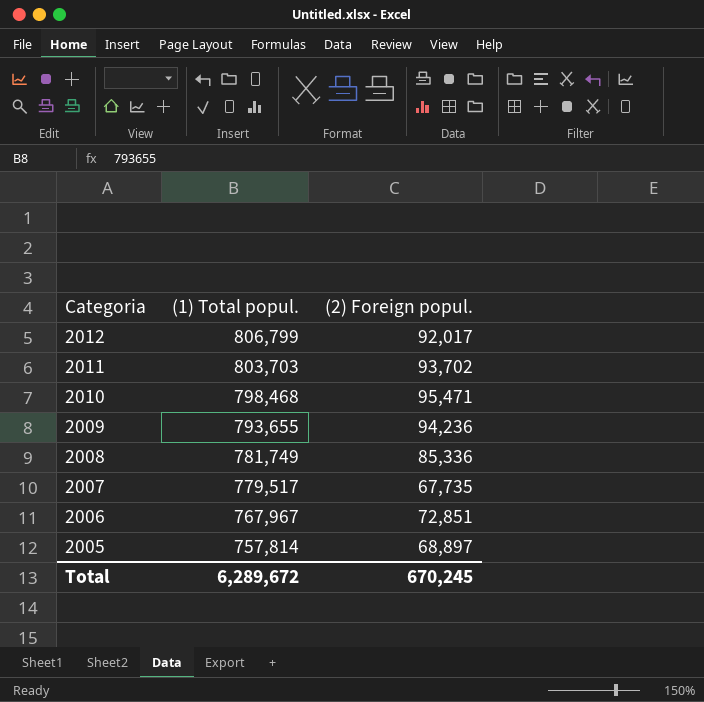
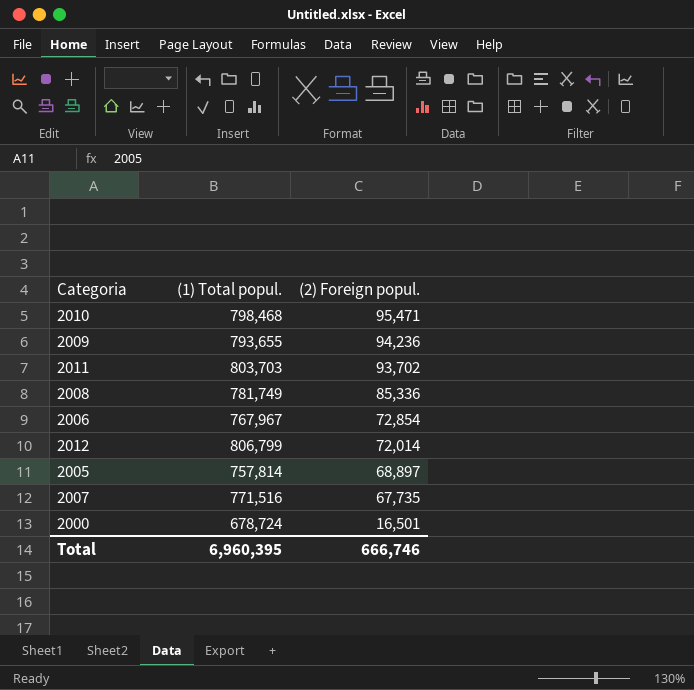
row order: Categoria descending -> (2) Foreign popul. descending
2006 | (2) Foreign popul.: 72,851 -> 72,854
2012 | (2) Foreign popul.: 92,017 -> 72,014
2007 | (1) Total popul.: 779,517 -> 771,516
row 2000: none -> 678,724 | 16,501
Total | (1) Total popul.: 6,289,672 -> 6,960,395
Total | (2) Foreign popul.: 670,245 -> 666,746

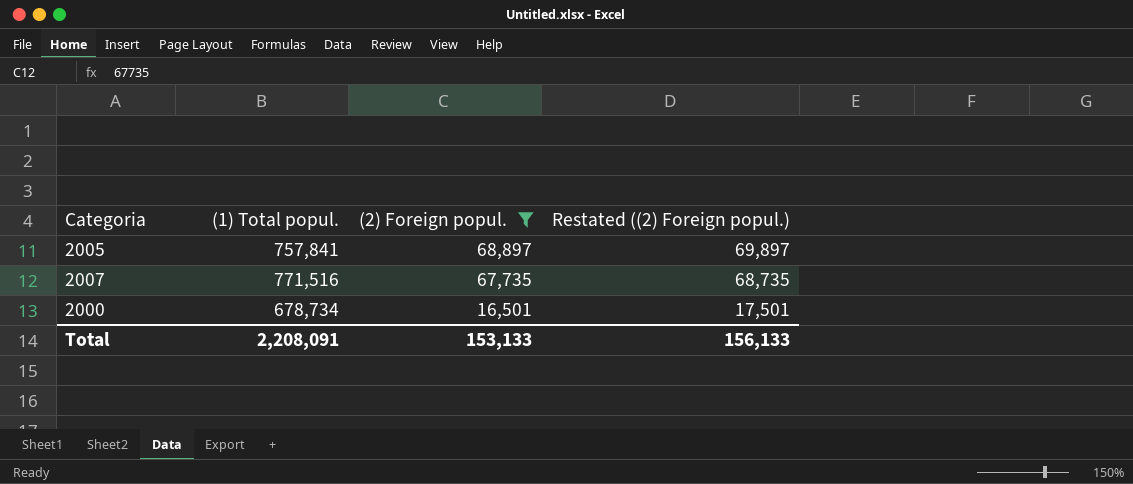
filter: none -> (2) Foreign popul. <= 68,897
column Restated ((2) Foreign popul.) | formula: none -> [(2) Foreign popul.] + 1000
2005 | (1) Total popul.: 757,814 -> 757,841
2000 | (1) Total popul.: 678,724 -> 678,734
Total | (1) Total popul.: 6,960,395 -> 2,208,091
Total | (2) Foreign popul.: 666,746 -> 153,133

